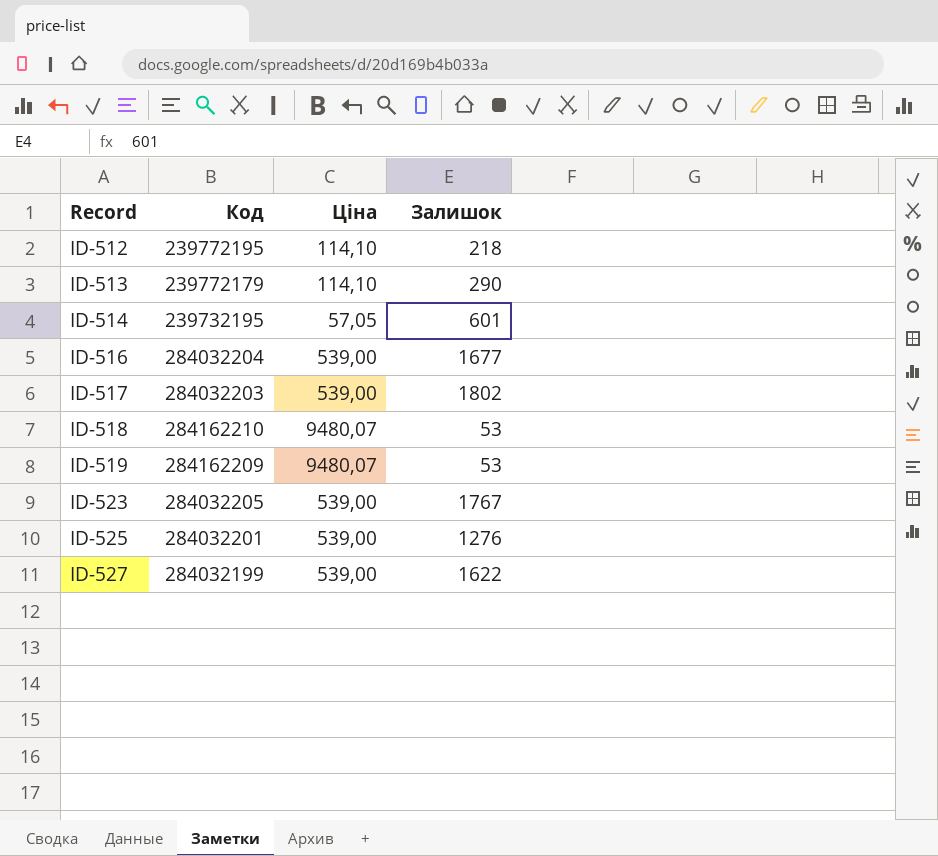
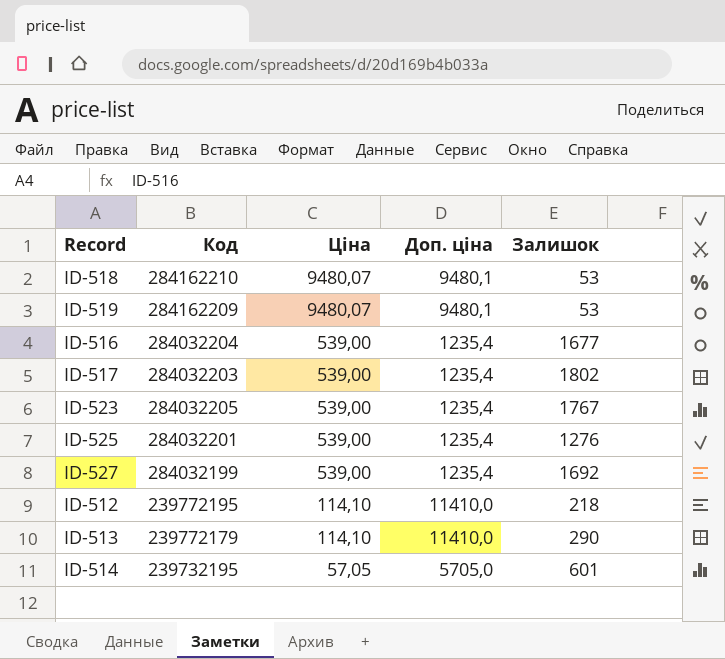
row order: Record ascending -> Ціна descending
column Доп. ціна | position: none -> 4
ID-527 | Залишок: 1622 -> 1692

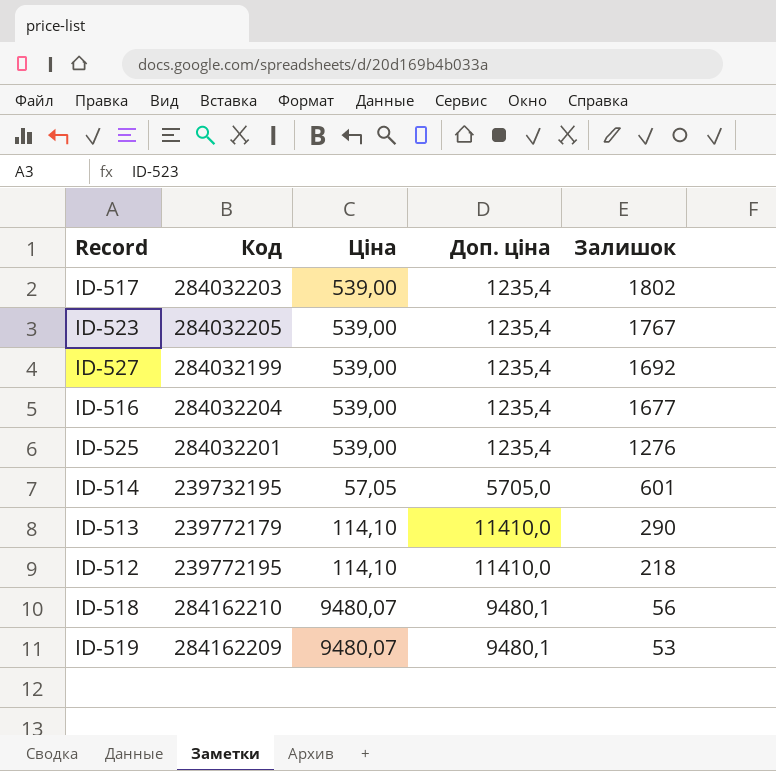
row order: Ціна descending -> Залишок descending
ID-518 | Залишок: 53 -> 56

